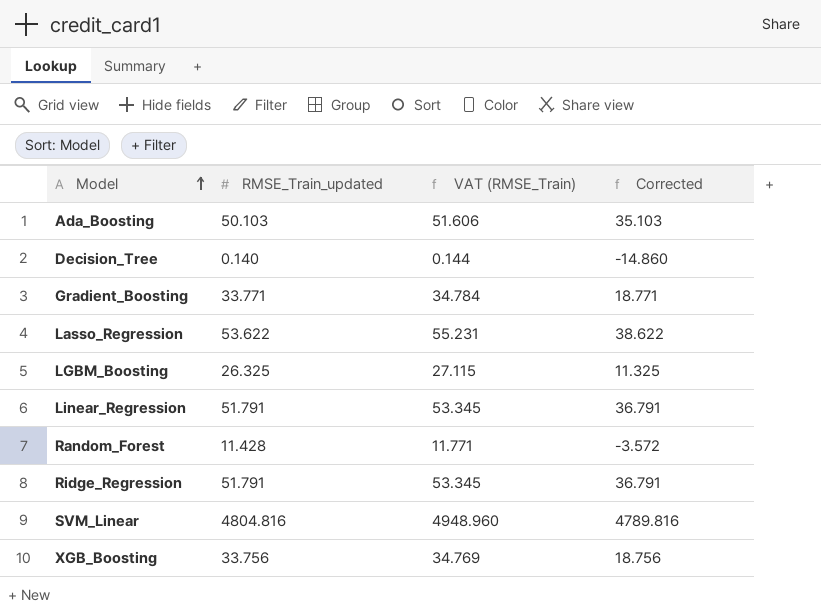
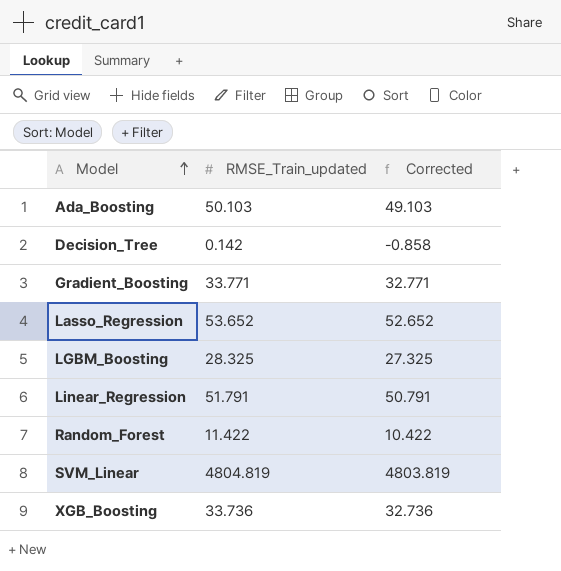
column VAT (RMSE_Train) | formula: [RMSE_Train_updated] * 1.03 -> none
column Corrected | formula: [RMSE_Train_updated] - 15 -> [RMSE_Train_updated] - 1
row Ridge_Regression: 51.791 | 53.345 | 36.791 -> none
Decision_Tree | RMSE_Train_updated: 0.140 -> 0.142
Lasso_Regression | RMSE_Train_updated: 53.622 -> 53.652
LGBM_Boosting | RMSE_Train_updated: 26.325 -> 28.325
Random_Forest | RMSE_Train_updated: 11.428 -> 11.422
SVM_Linear | RMSE_Train_updated: 4804.816 -> 4804.819
XGB_Boosting | RMSE_Train_updated: 33.756 -> 33.736

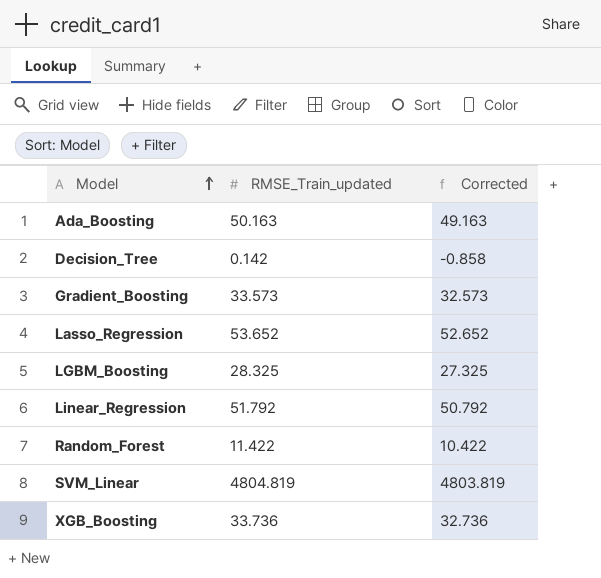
Ada_Boosting | RMSE_Train_updated: 50.103 -> 50.163
Ada_Boosting | Corrected: 49.103 -> 49.163
Gradient_Boosting | RMSE_Train_updated: 33.771 -> 33.573
Gradient_Boosting | Corrected: 32.771 -> 32.573
Linear_Regression | RMSE_Train_updated: 51.791 -> 51.792
Linear_Regression | Corrected: 50.791 -> 50.792

